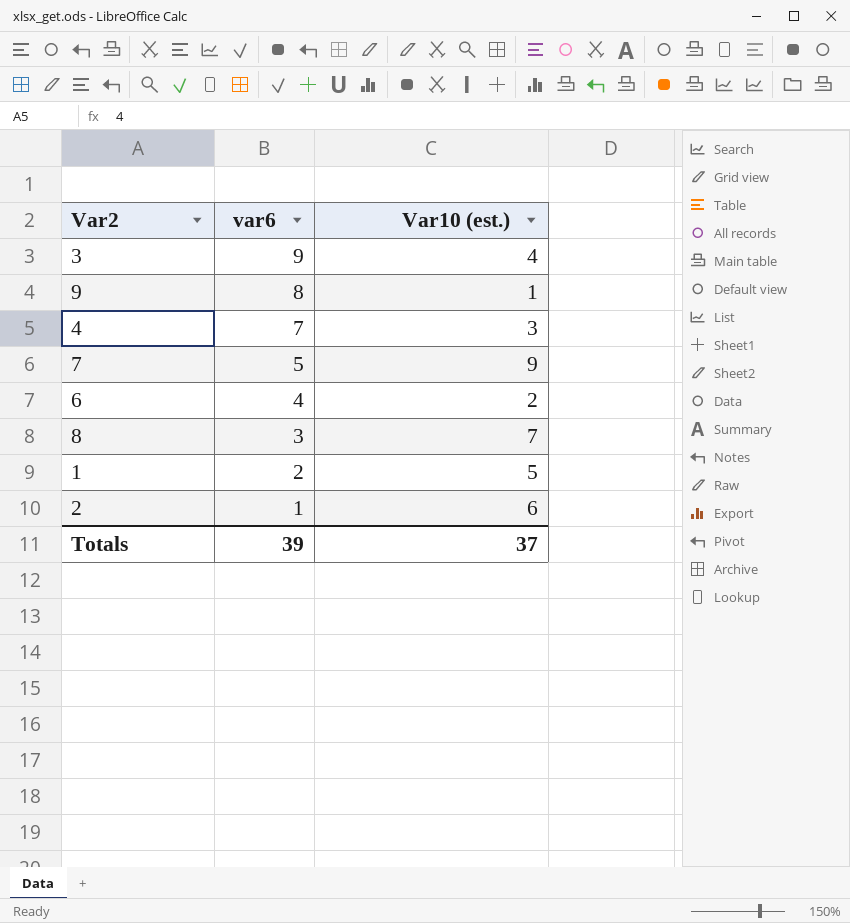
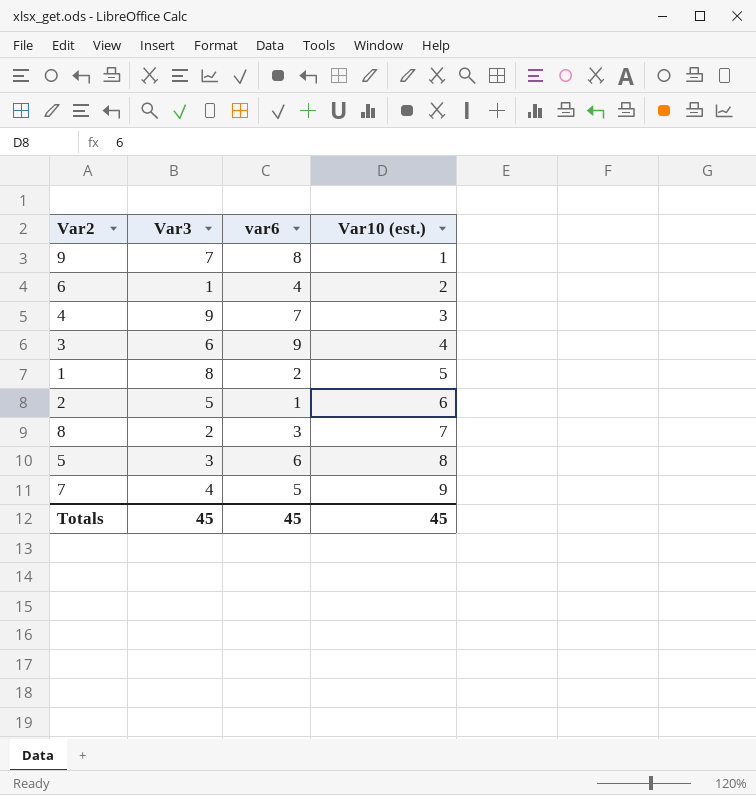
row order: var6 descending -> Var10 (est.) ascending
column Var3 | position: none -> 2
row 5: none -> 3 | 6 | 8
Totals | var6: 39 -> 45
Totals | Var10 (est.): 37 -> 45

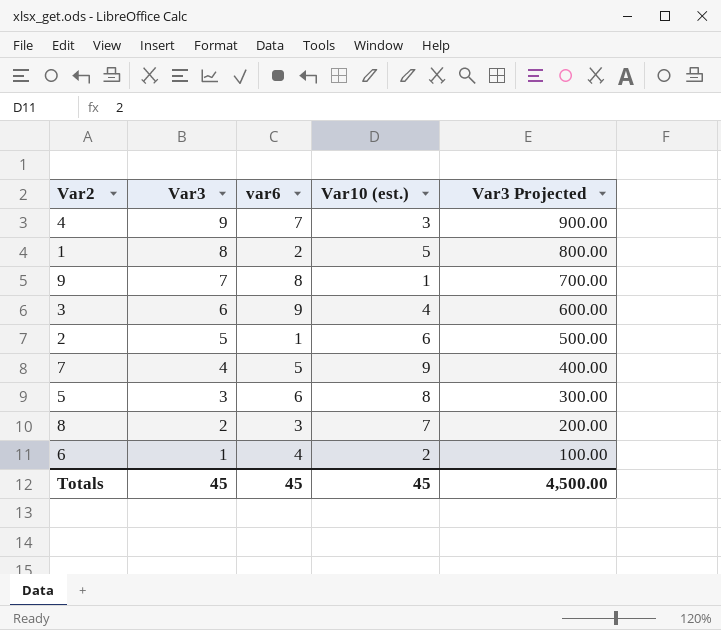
row order: Var10 (est.) ascending -> Var3 descending
column Var3 Projected | formula: none -> [Var3] * 100

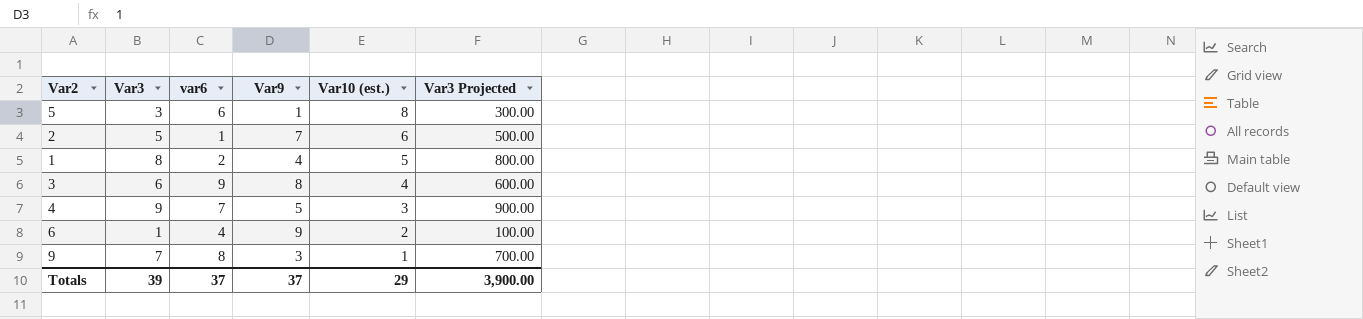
row order: Var3 descending -> Var10 (est.) descending
column Var9 | position: none -> 4
row 7: 4 | 5 | 9 | 400.00 -> none
row 8: 2 | 3 | 7 | 200.00 -> none
Totals | Var3: 45 -> 39
Totals | var6: 45 -> 37
Totals | Var10 (est.): 45 -> 29
Totals | Var3 Projected: 4,500.00 -> 3,900.00

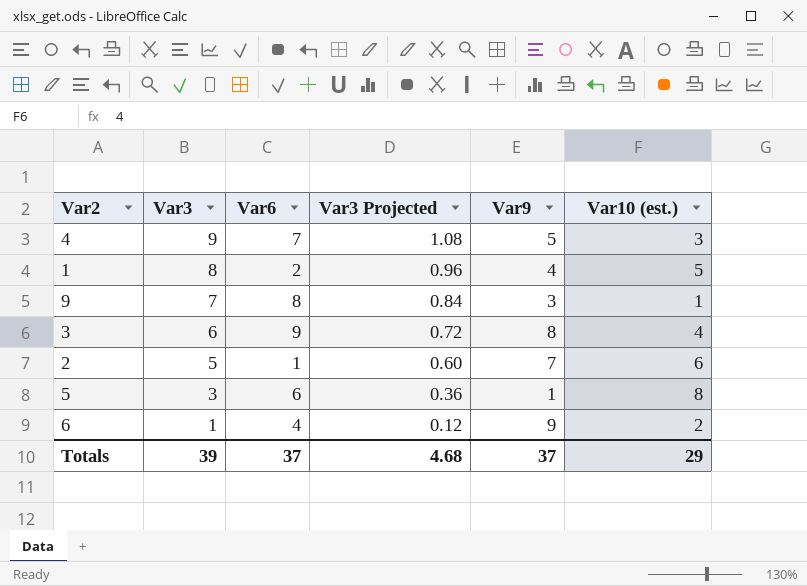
row order: Var10 (est.) descending -> Var3 descending
column name: var6 -> Var6
column Var3 Projected | formula: [Var3] * 100 -> [Var3] * 0.12
column Var3 Projected | position: 6 -> 4
Totals | Var3 Projected: 3,900.00 -> 4.68

